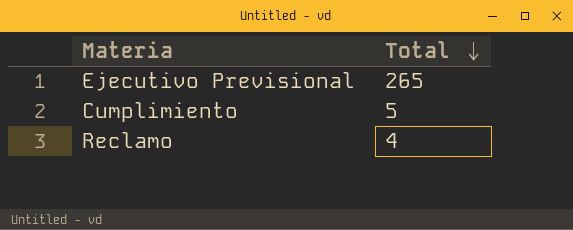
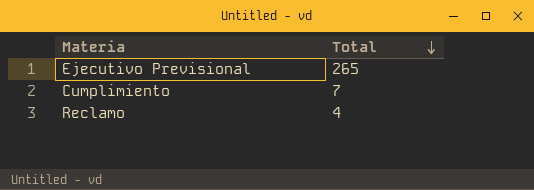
Cumplimiento | Total: 5 -> 7

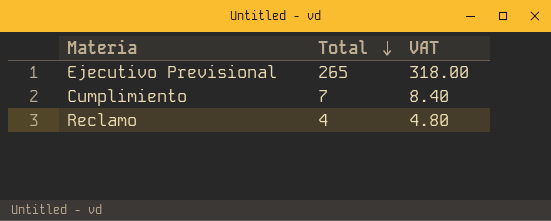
column VAT | formula: none -> [Total] * 1.2

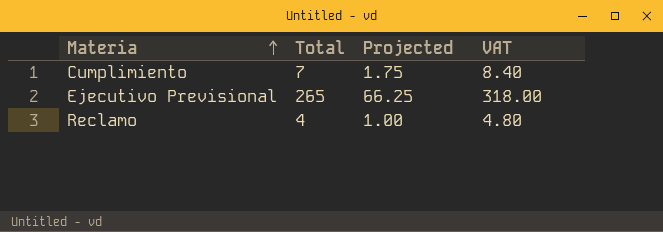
row order: Total descending -> Materia ascending
column Projected | formula: none -> [Total] * 0.25

